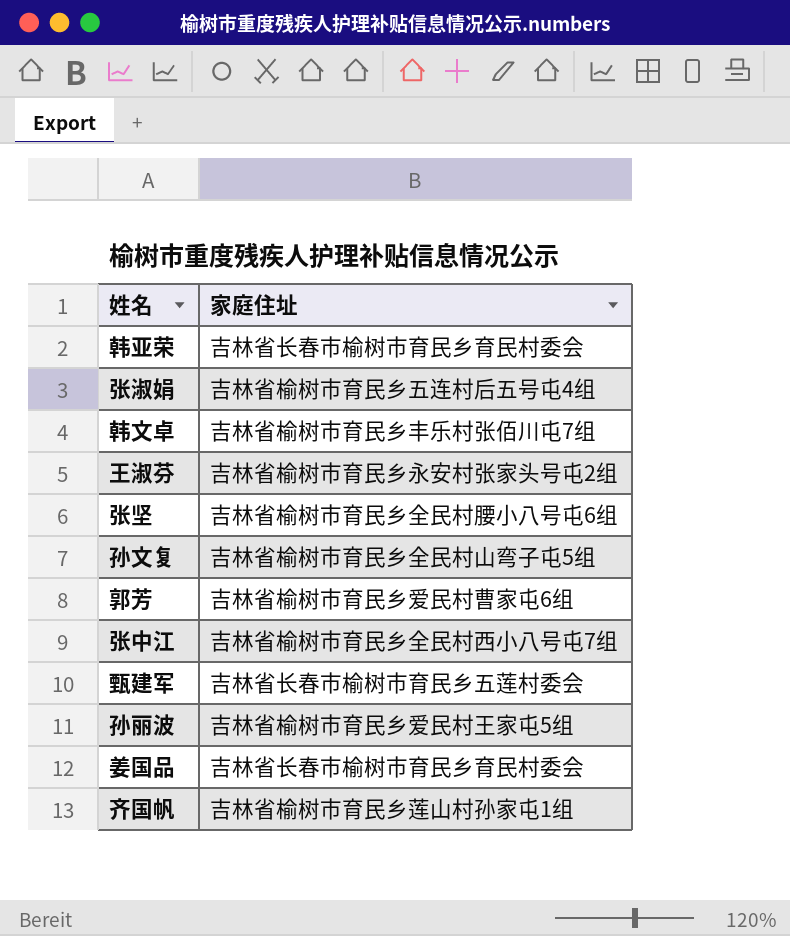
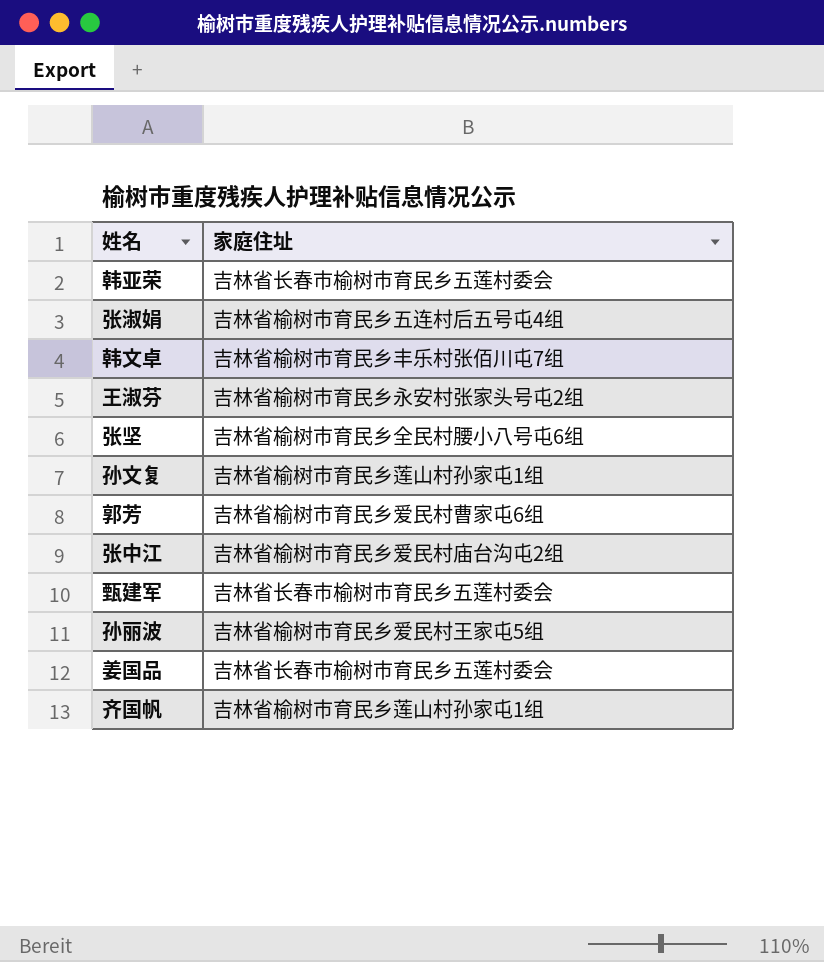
韩亚荣 | 家庭住址: 吉林省长春市榆树市育民乡育民村委会 -> 吉林省长春市榆树市育民乡五莲村委会
孙文复 | 家庭住址: 吉林省榆树市育民乡全民村山弯子屯5组 -> 吉林省榆树市育民乡莲山村孙家屯1组
张中江 | 家庭住址: 吉林省榆树市育民乡全民村西小八号屯7组 -> 吉林省榆树市育民乡爱民村庙台沟屯2组
姜国品 | 家庭住址: 吉林省长春市榆树市育民乡育民村委会 -> 吉林省长春市榆树市育民乡五莲村委会

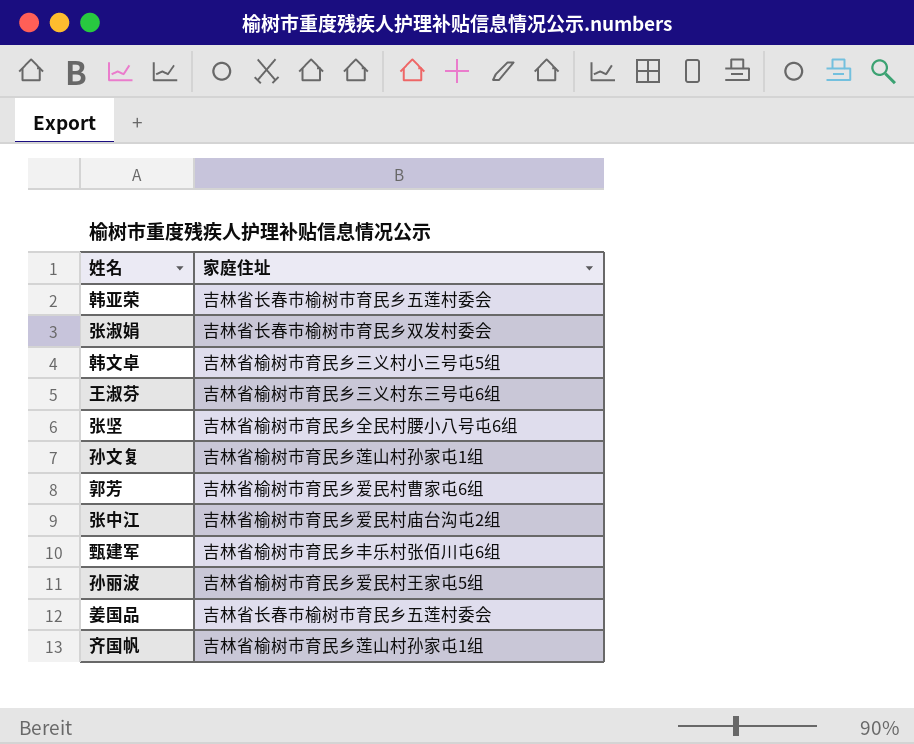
张淑娟 | 家庭住址: 吉林省榆树市育民乡五连村后五号屯4组 -> 吉林省长春市榆树市育民乡双发村委会
韩文卓 | 家庭住址: 吉林省榆树市育民乡丰乐村张佰川屯7组 -> 吉林省榆树市育民乡三义村小三号屯5组
王淑芬 | 家庭住址: 吉林省榆树市育民乡永安村张家头号屯2组 -> 吉林省榆树市育民乡三义村东三号屯6组
甄建军 | 家庭住址: 吉林省长春市榆树市育民乡五莲村委会 -> 吉林省榆树市育民乡丰乐村张佰川屯6组

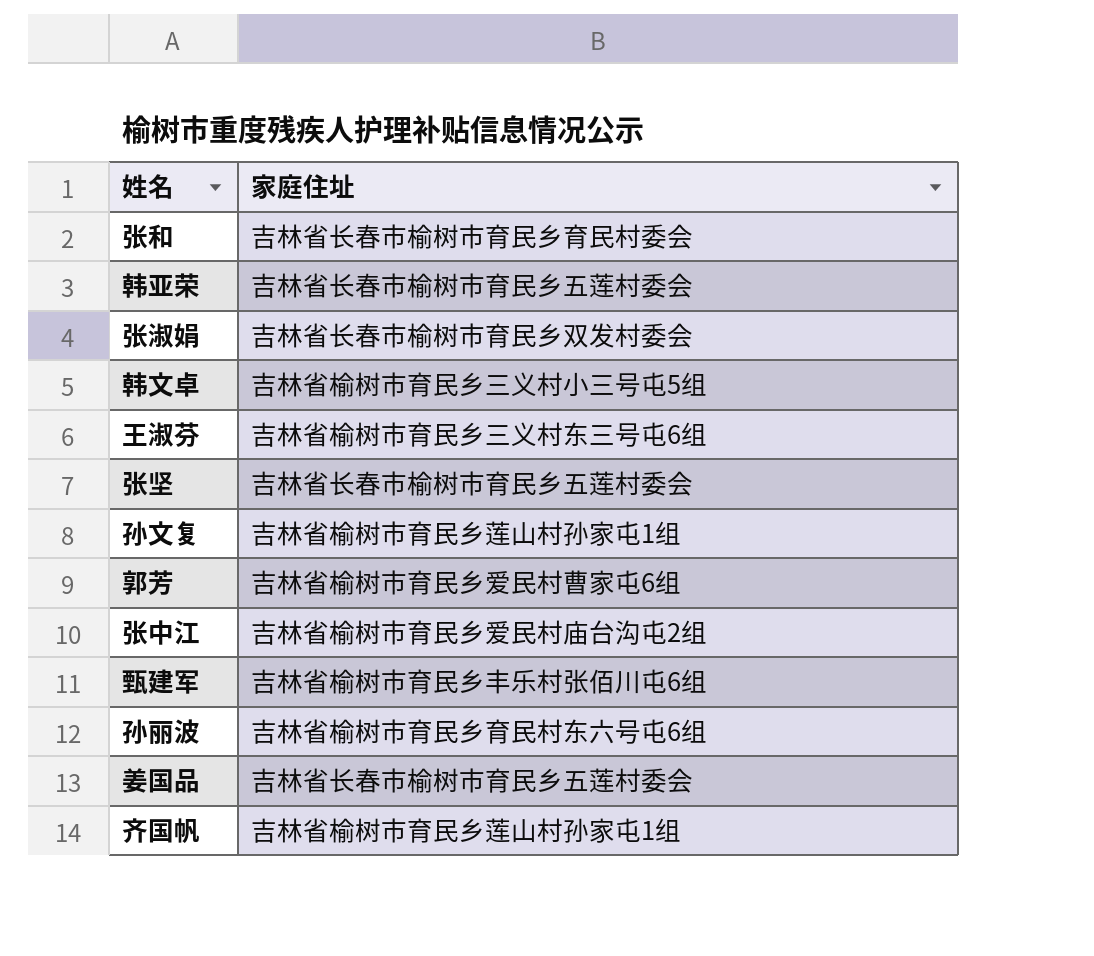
row 张和: none -> 吉林省长春市榆树市育民乡育民村委会
张坚 | 家庭住址: 吉林省榆树市育民乡全民村腰小八号屯6组 -> 吉林省长春市榆树市育民乡五莲村委会
孙丽波 | 家庭住址: 吉林省榆树市育民乡爱民村王家屯5组 -> 吉林省榆树市育民乡育民村东六号屯6组

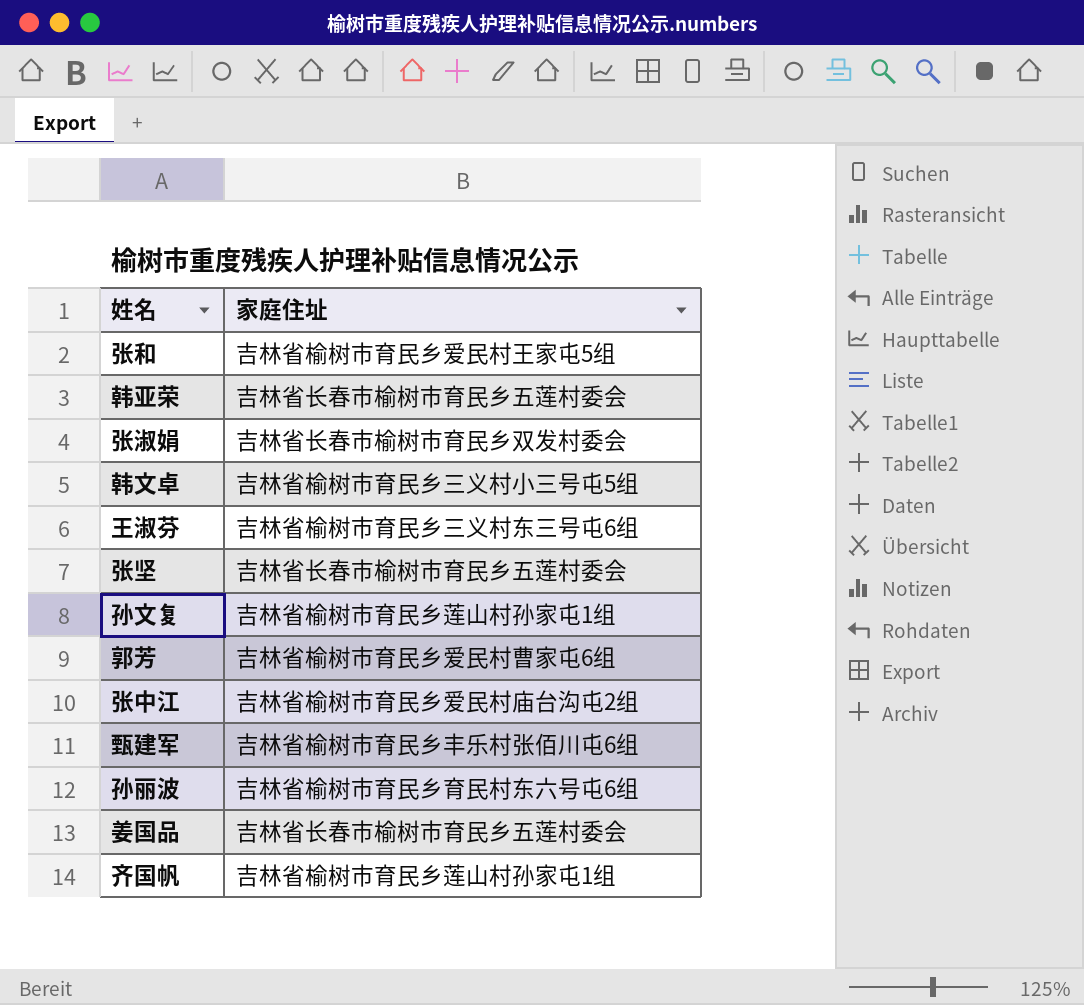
张和 | 家庭住址: 吉林省长春市榆树市育民乡育民村委会 -> 吉林省榆树市育民乡爱民村王家屯5组

